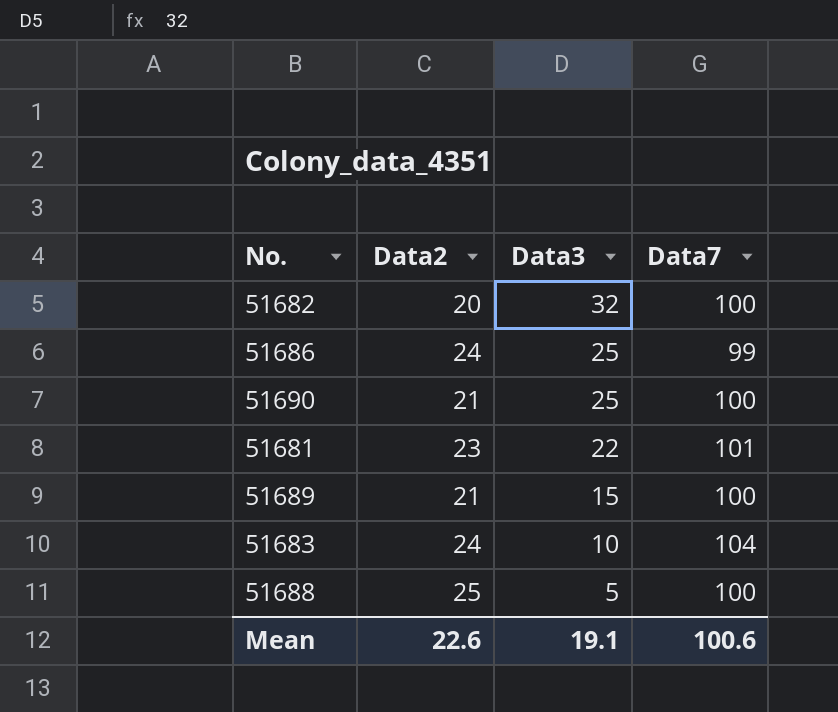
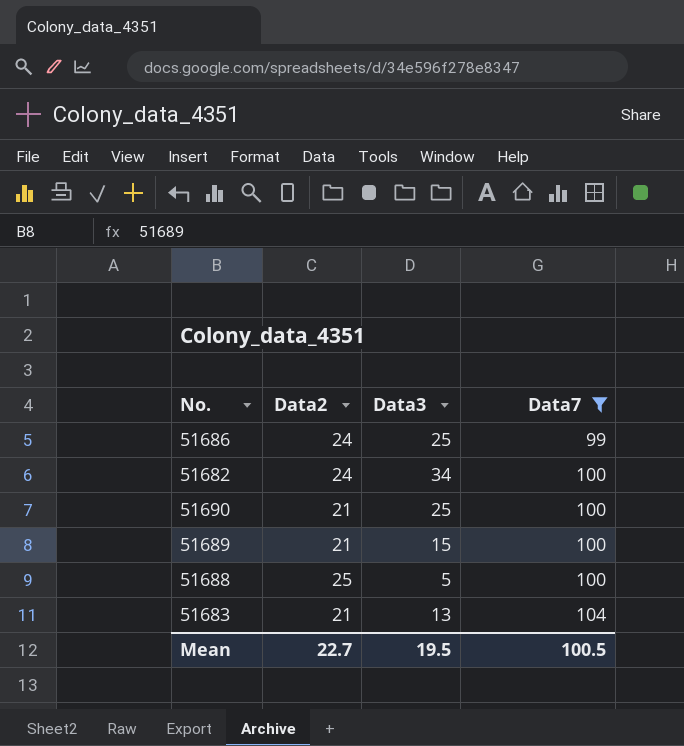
filter: none -> Data7 != 101
row order: Data3 descending -> Data7 ascending
51682 | Data2: 20 -> 24
51682 | Data3: 32 -> 34
51683 | Data2: 24 -> 21
51683 | Data3: 10 -> 13
Mean | Data2: 22.6 -> 22.7
Mean | Data3: 19.1 -> 19.5
Mean | Data7: 100.6 -> 100.5

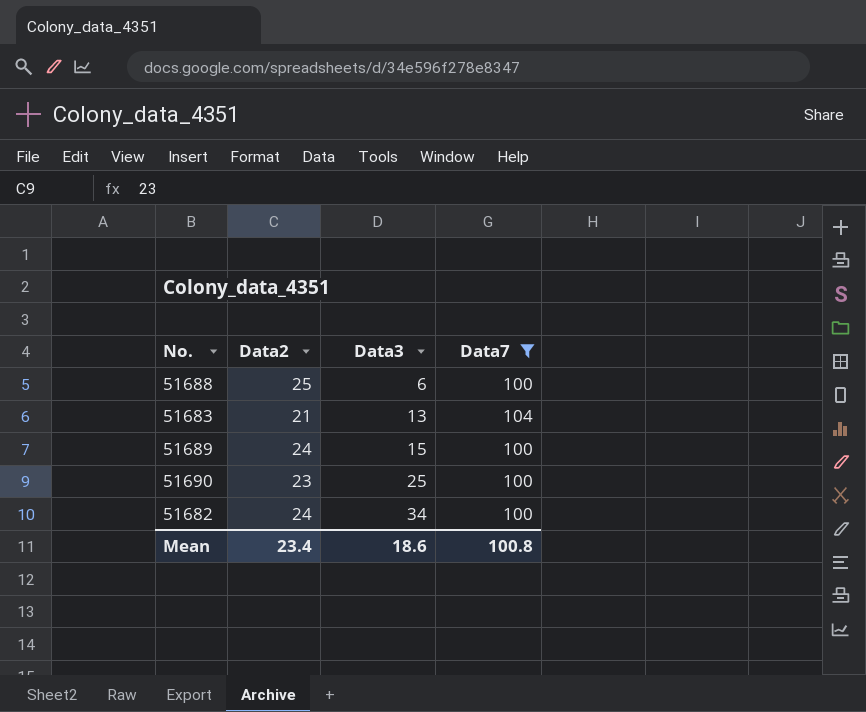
row order: Data7 ascending -> Data3 ascending
row 51686: 24 | 25 | 99 -> none
51688 | Data3: 5 -> 6
51689 | Data2: 21 -> 24
51690 | Data2: 21 -> 23
Mean | Data2: 22.7 -> 23.4
Mean | Data3: 19.5 -> 18.6
Mean | Data7: 100.5 -> 100.8

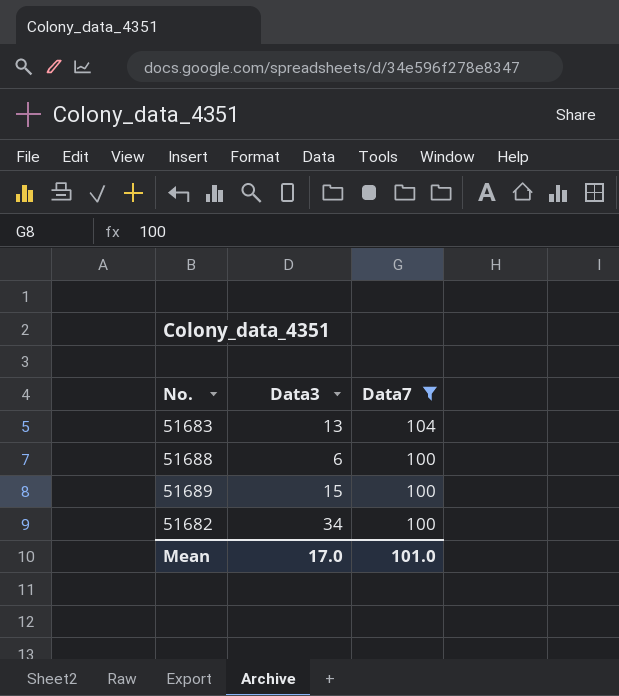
row order: Data3 ascending -> Data7 descending
column Data2 | position: 2 -> none
row 51690: 23 | 25 | 100 -> none
Mean | Data3: 18.6 -> 17.0
Mean | Data7: 100.8 -> 101.0

